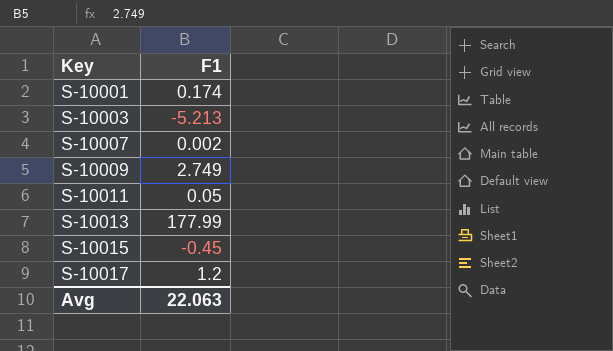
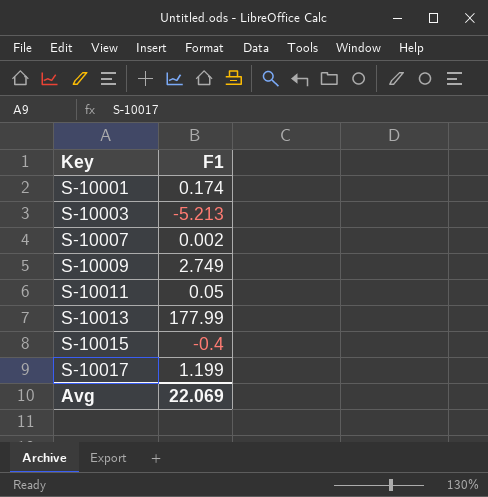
S-10015 | F1: -0.45 -> -0.4
S-10017 | F1: 1.2 -> 1.199
Avg | F1: 22.063 -> 22.069

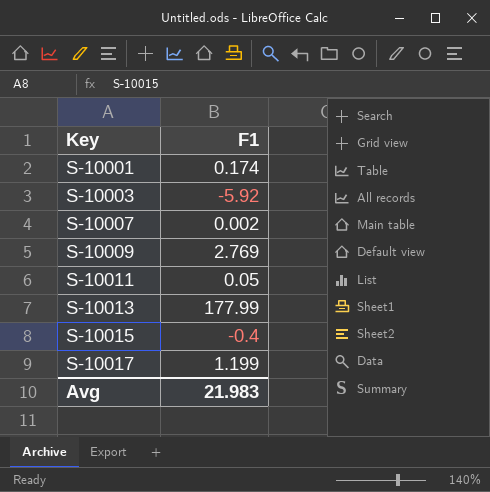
S-10003 | F1: -5.213 -> -5.92
S-10009 | F1: 2.749 -> 2.769
Avg | F1: 22.069 -> 21.983

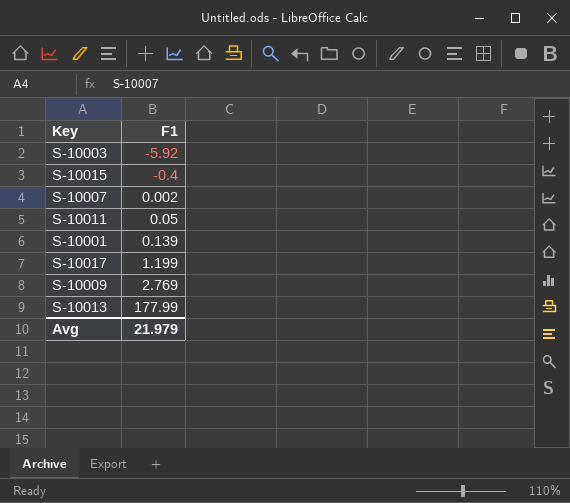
row order: Key ascending -> F1 ascending
S-10001 | F1: 0.174 -> 0.139
Avg | F1: 21.983 -> 21.979

